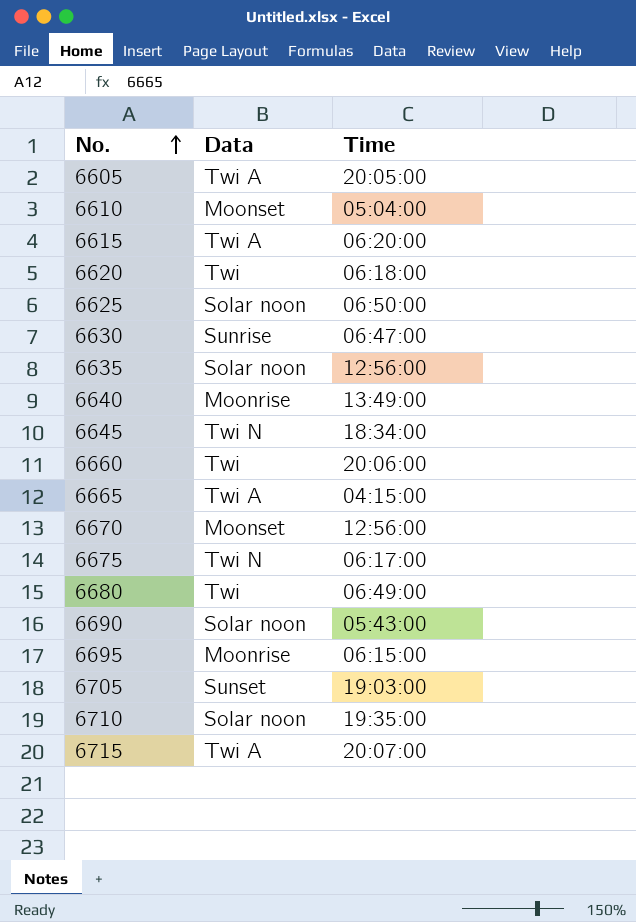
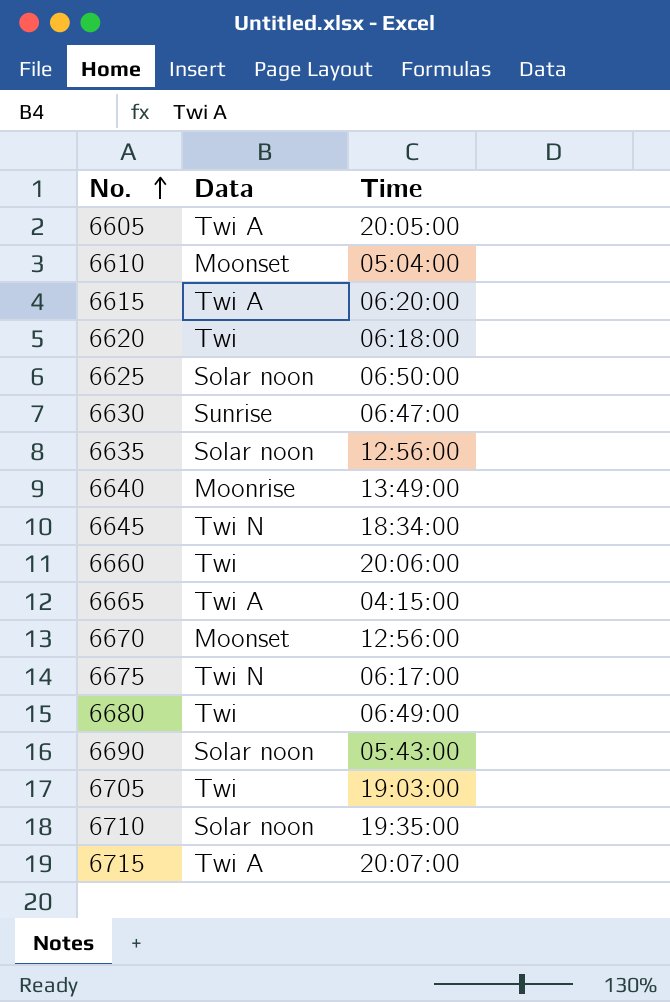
row 6695: Moonrise | 06:15:00 -> none
6705 | Data: Sunset -> Twi

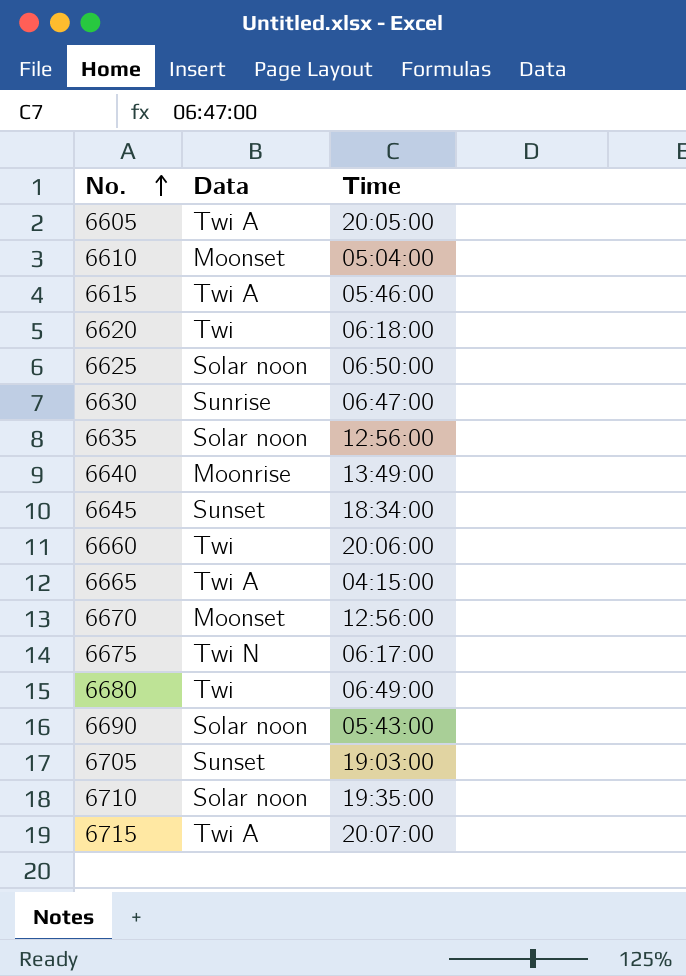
6615 | Time: 06:20:00 -> 05:46:00
6645 | Data: Twi N -> Sunset
6705 | Data: Twi -> Sunset

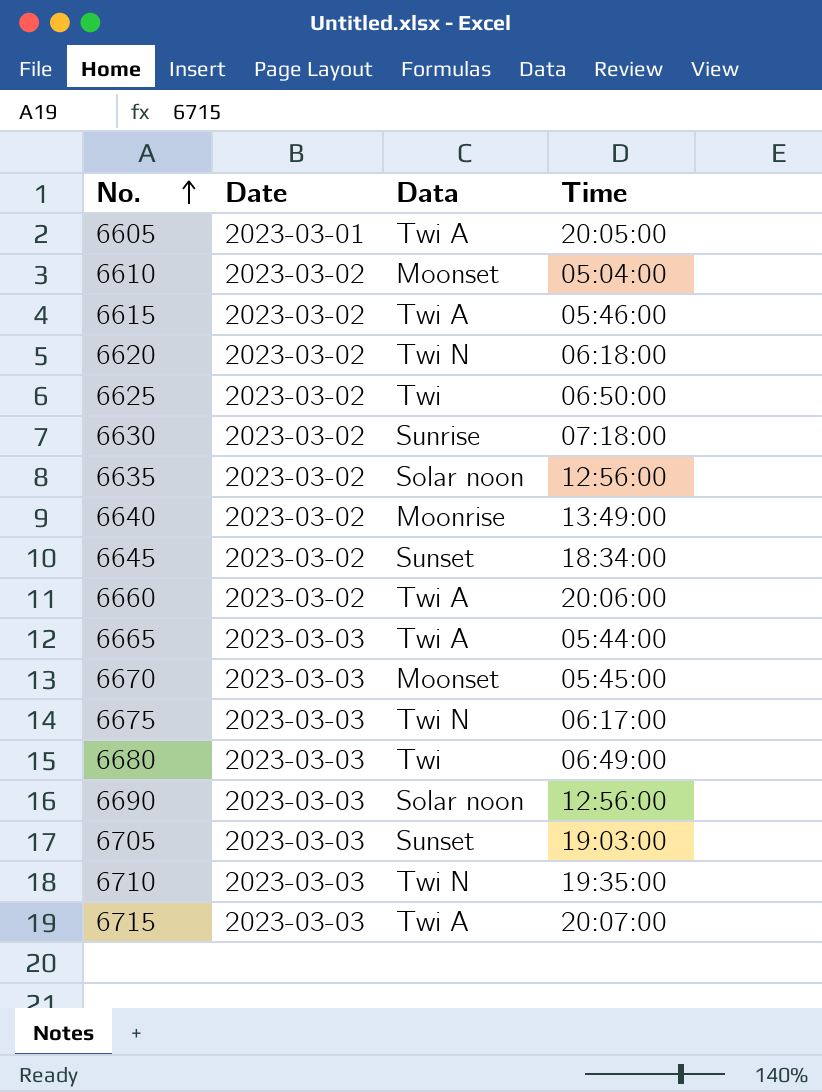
column Date | position: none -> 2
6620 | Data: Twi -> Twi N
6625 | Data: Solar noon -> Twi
6630 | Time: 06:47:00 -> 07:18:00
6660 | Data: Twi -> Twi A
6665 | Time: 04:15:00 -> 05:44:00
6670 | Time: 12:56:00 -> 05:45:00
6690 | Time: 05:43:00 -> 12:56:00
6710 | Data: Solar noon -> Twi N

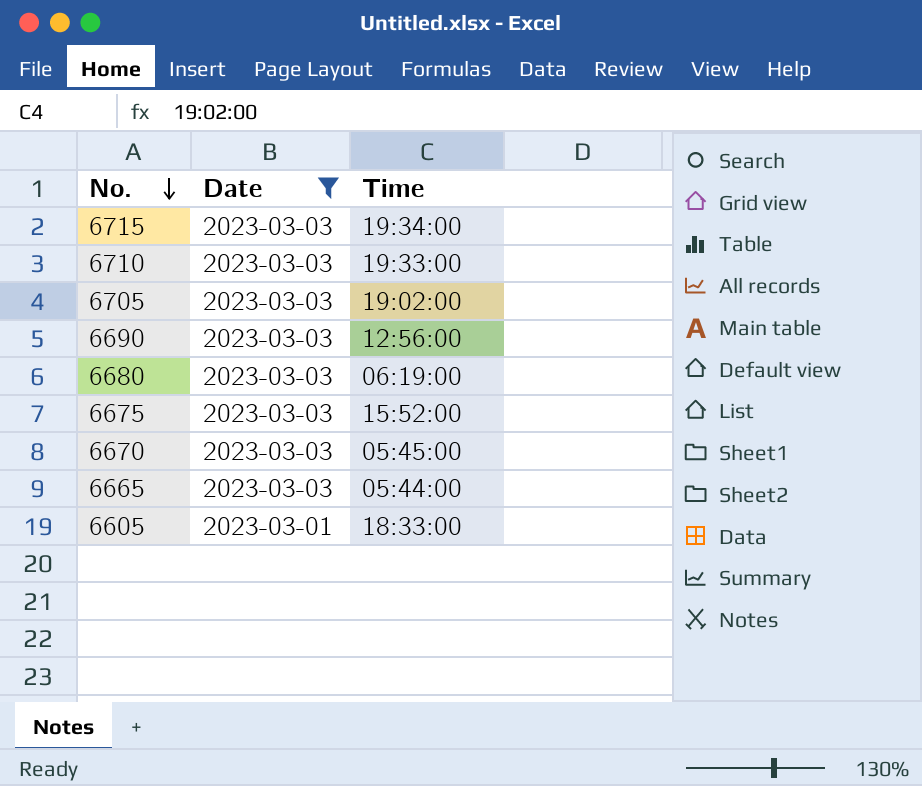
filter: none -> Date != 2023-03-02
row order: No. ascending -> No. descending
column Data | position: 3 -> none
6715 | Time: 20:07:00 -> 19:34:00
6710 | Time: 19:35:00 -> 19:33:00
6705 | Time: 19:03:00 -> 19:02:00
6680 | Time: 06:49:00 -> 06:19:00
6675 | Time: 06:17:00 -> 15:52:00
6605 | Time: 20:05:00 -> 18:33:00

